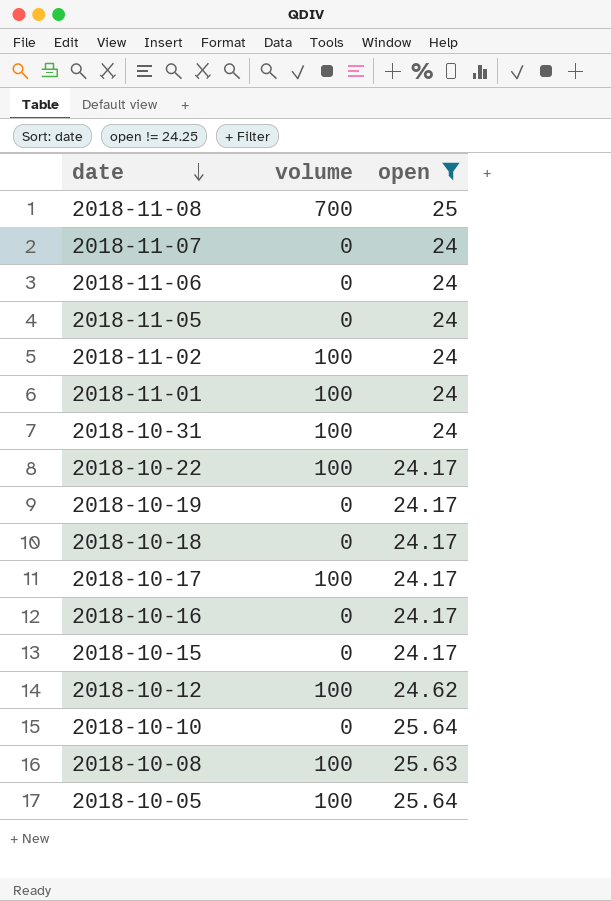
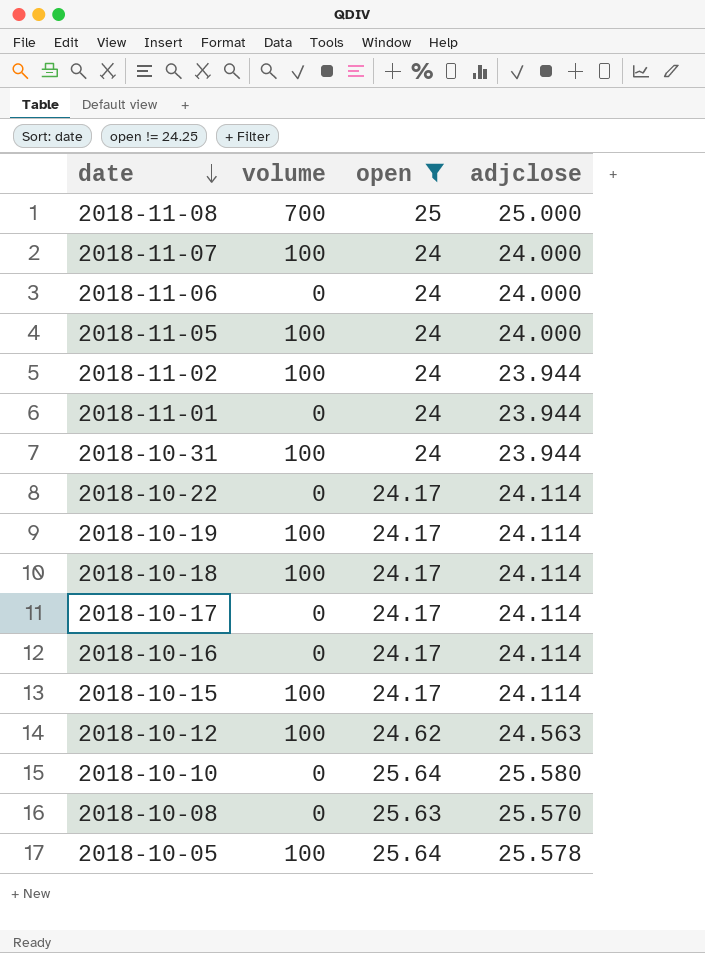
column adjclose | position: none -> 4
2018-11-07 | volume: 0 -> 100
2018-11-05 | volume: 0 -> 100
2018-11-01 | volume: 100 -> 0
2018-10-22 | volume: 100 -> 0
2018-10-19 | volume: 0 -> 100
2018-10-18 | volume: 0 -> 100
2018-10-17 | volume: 100 -> 0
2018-10-15 | volume: 0 -> 100
2018-10-08 | volume: 100 -> 0

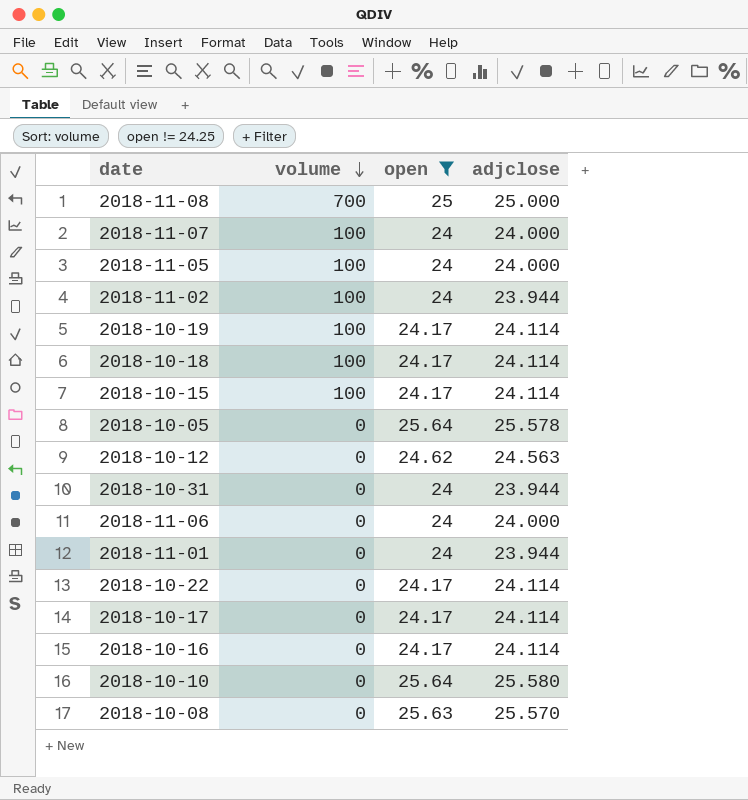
row order: date descending -> volume descending
2018-10-05 | volume: 100 -> 0
2018-10-12 | volume: 100 -> 0
2018-10-31 | volume: 100 -> 0

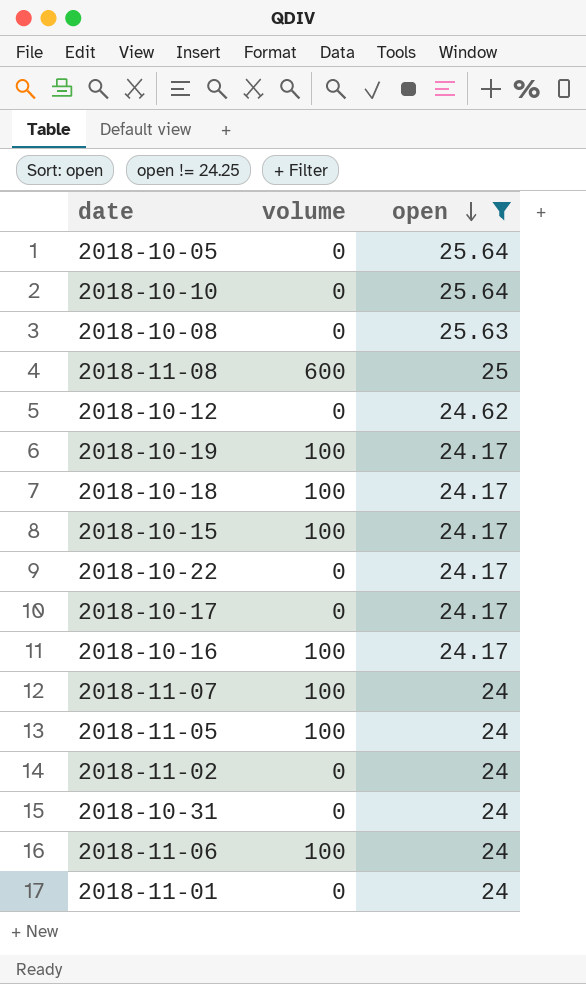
row order: volume descending -> open descending
column adjclose | position: 4 -> none
2018-11-08 | volume: 700 -> 600
2018-10-16 | volume: 0 -> 100
2018-11-02 | volume: 100 -> 0
2018-11-06 | volume: 0 -> 100

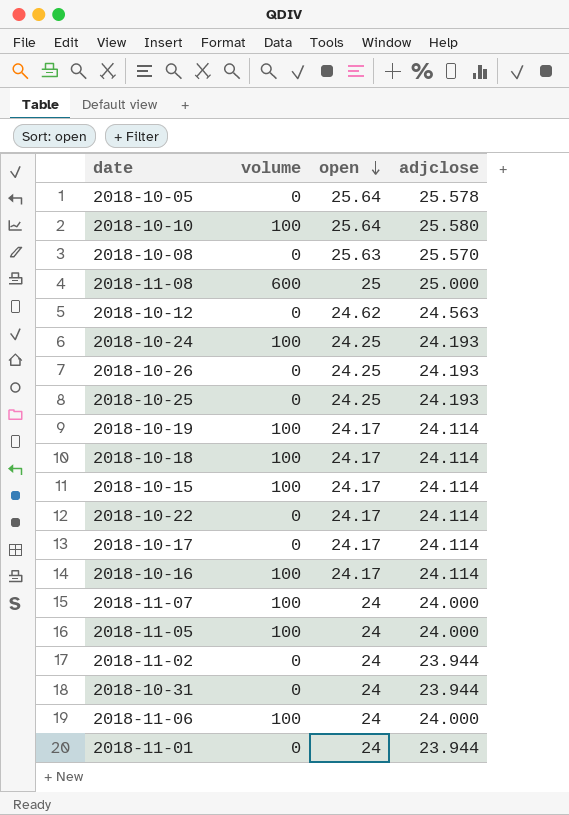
filter: open != 24.25 -> none
column adjclose | position: none -> 4
2018-10-10 | volume: 0 -> 100

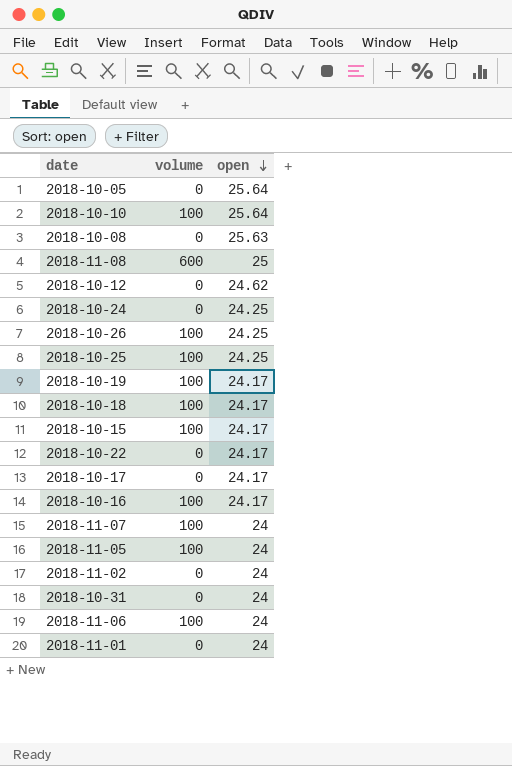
column adjclose | position: 4 -> none
2018-10-24 | volume: 100 -> 0
2018-10-26 | volume: 0 -> 100
2018-10-25 | volume: 0 -> 100

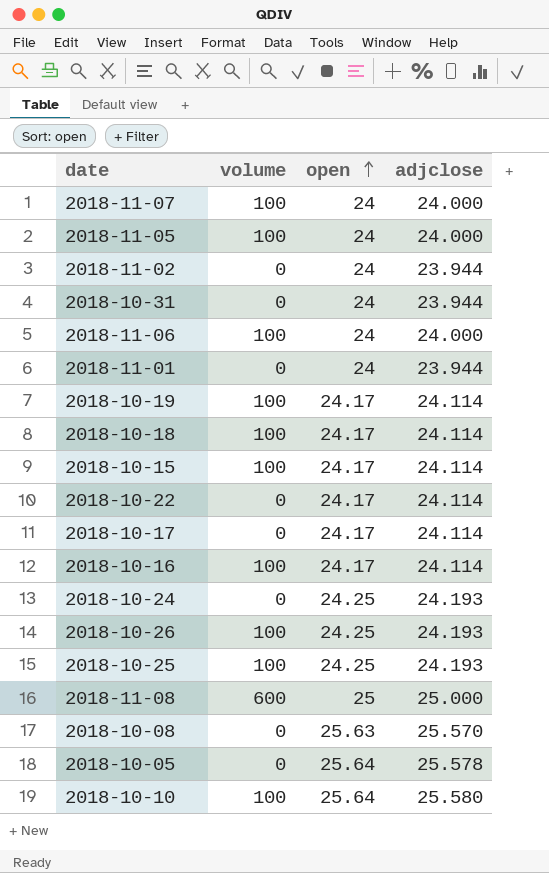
row order: open descending -> open ascending
column adjclose | position: none -> 4
row 2018-10-12: 0 | 24.62 -> none

